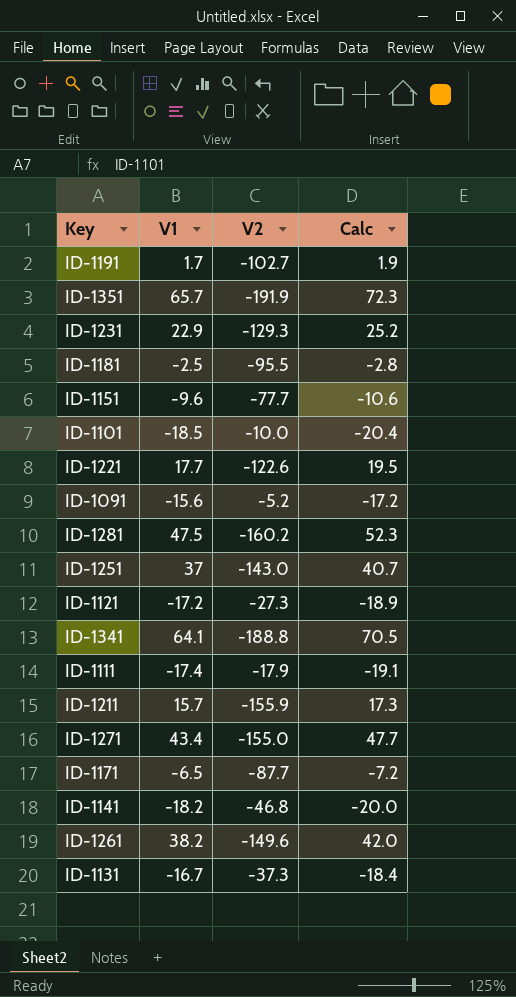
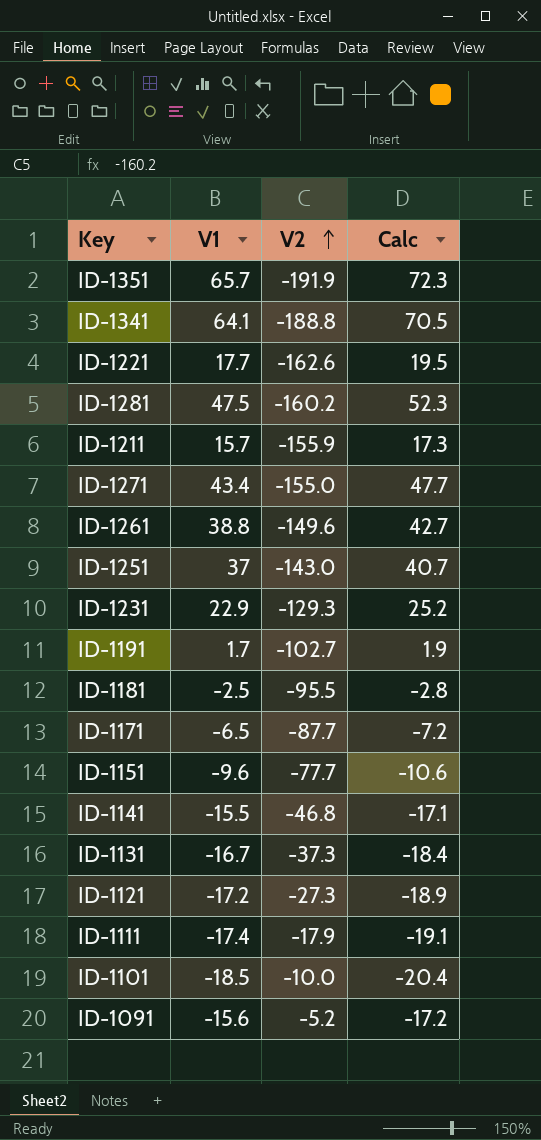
row order: none -> V2 ascending
ID-1221 | V2: -122.6 -> -162.6
ID-1261 | V1: 38.2 -> 38.8
ID-1261 | Calc: 42.0 -> 42.7
ID-1141 | V1: -18.2 -> -15.5
ID-1141 | Calc: -20.0 -> -17.1

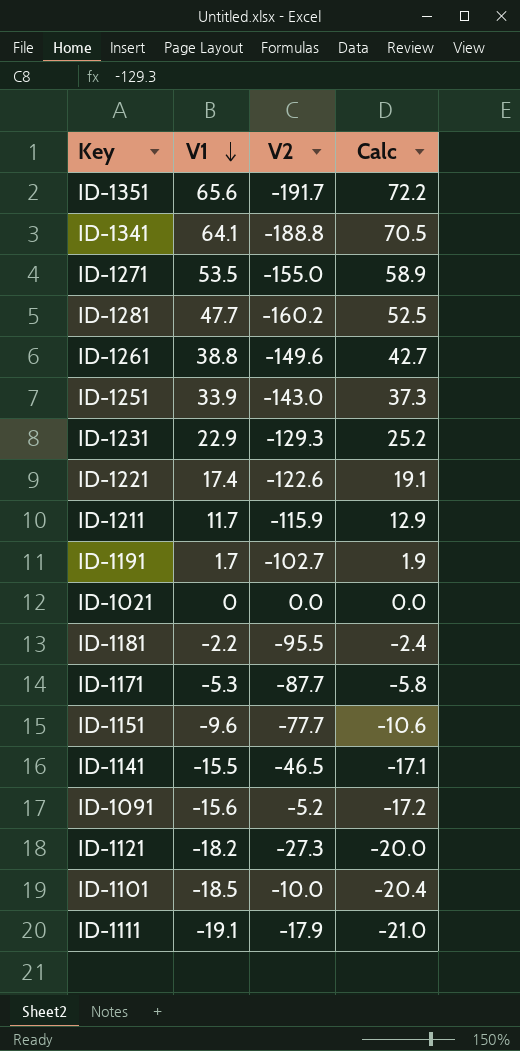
row order: V2 ascending -> V1 descending
row ID-1131: -16.7 | -37.3 | -18.4 -> none
ID-1351 | V1: 65.7 -> 65.6
ID-1351 | V2: -191.9 -> -191.7
ID-1351 | Calc: 72.3 -> 72.2
ID-1271 | V1: 43.4 -> 53.5
ID-1271 | Calc: 47.7 -> 58.9
ID-1281 | V1: 47.5 -> 47.7
ID-1281 | Calc: 52.3 -> 52.5
ID-1251 | V1: 37 -> 33.9
ID-1251 | Calc: 40.7 -> 37.3
ID-1221 | V1: 17.7 -> 17.4
ID-1221 | V2: -162.6 -> -122.6
ID-1221 | Calc: 19.5 -> 19.1
ID-1211 | V1: 15.7 -> 11.7
ID-1211 | V2: -155.9 -> -115.9
ID-1211 | Calc: 17.3 -> 12.9
row ID-1021: none -> 0 | 0.0 | 0.0
ID-1181 | V1: -2.5 -> -2.2
ID-1181 | Calc: -2.8 -> -2.4
ID-1171 | V1: -6.5 -> -5.3
ID-1171 | Calc: -7.2 -> -5.8
ID-1141 | V2: -46.8 -> -46.5
ID-1121 | V1: -17.2 -> -18.2
ID-1121 | Calc: -18.9 -> -20.0
ID-1111 | V1: -17.4 -> -19.1
ID-1111 | Calc: -19.1 -> -21.0

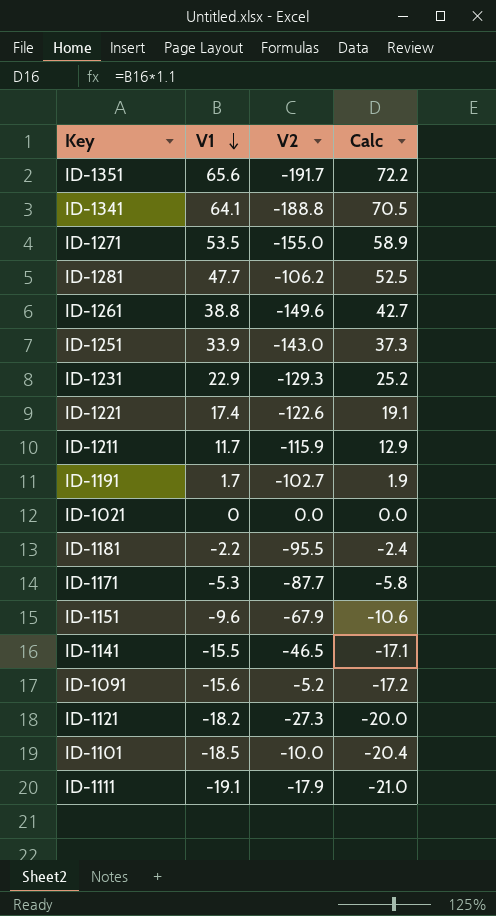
ID-1281 | V2: -160.2 -> -106.2
ID-1151 | V2: -77.7 -> -67.9

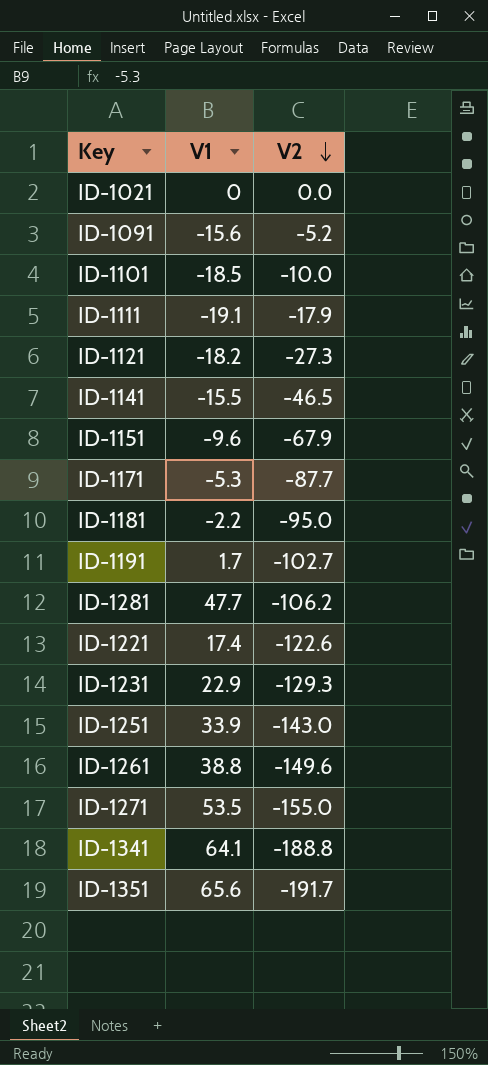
row order: V1 descending -> V2 descending
column Calc | formula: [V1] * 1.1 -> none
row ID-1211: 11.7 | -115.9 | 12.9 -> none
ID-1181 | V2: -95.5 -> -95.0

